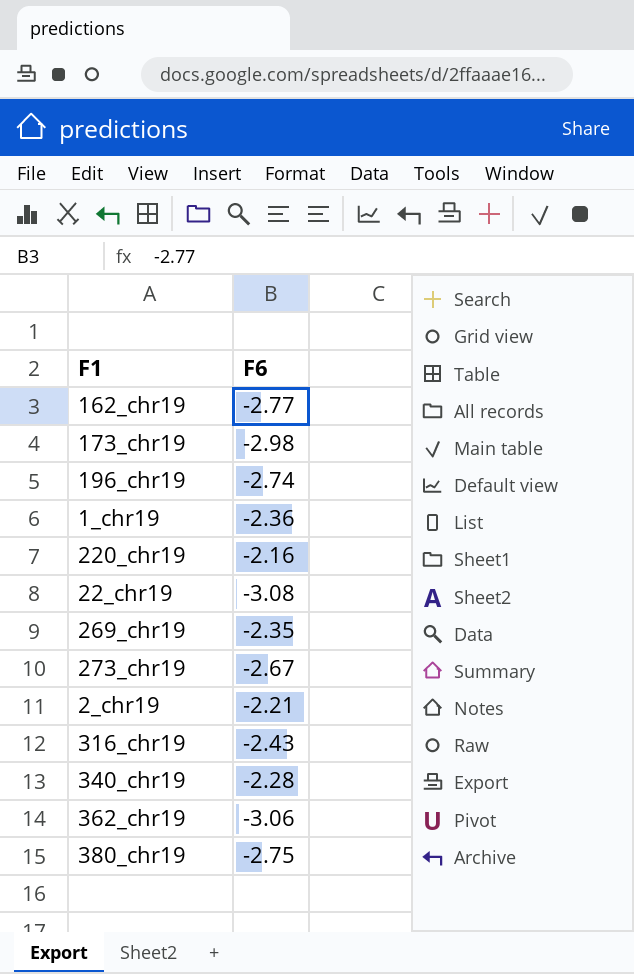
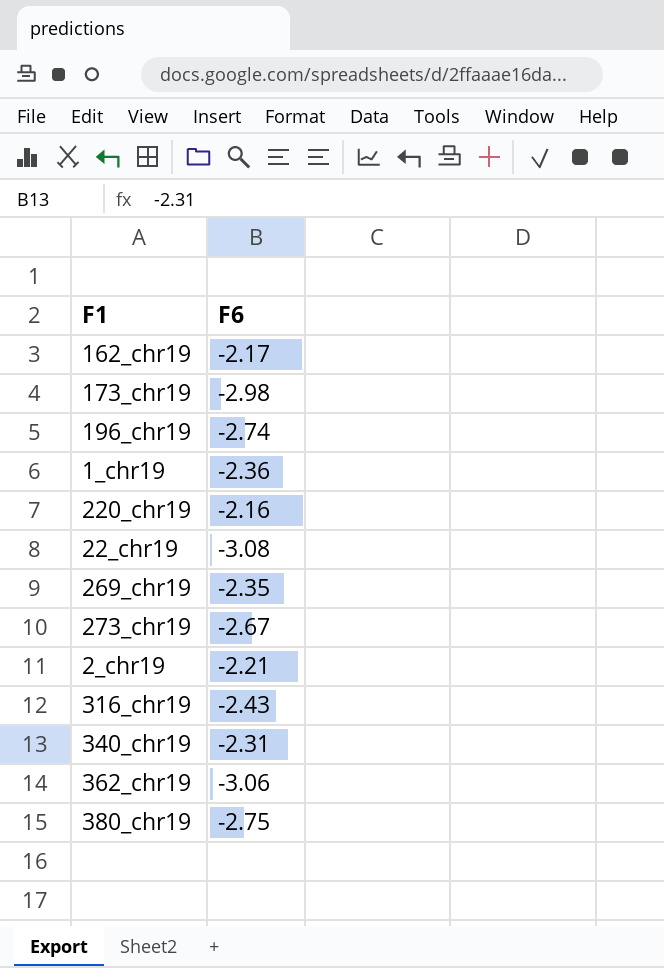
162_chr19 | F6: -2.77 -> -2.17
340_chr19 | F6: -2.28 -> -2.31

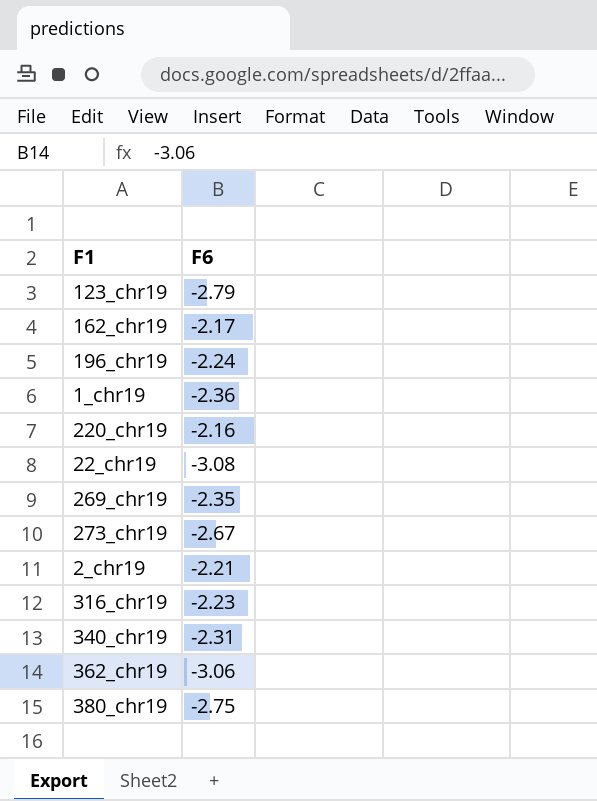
row 173_chr19: -2.98 -> none
row 123_chr19: none -> -2.79
196_chr19 | F6: -2.74 -> -2.24
316_chr19 | F6: -2.43 -> -2.23

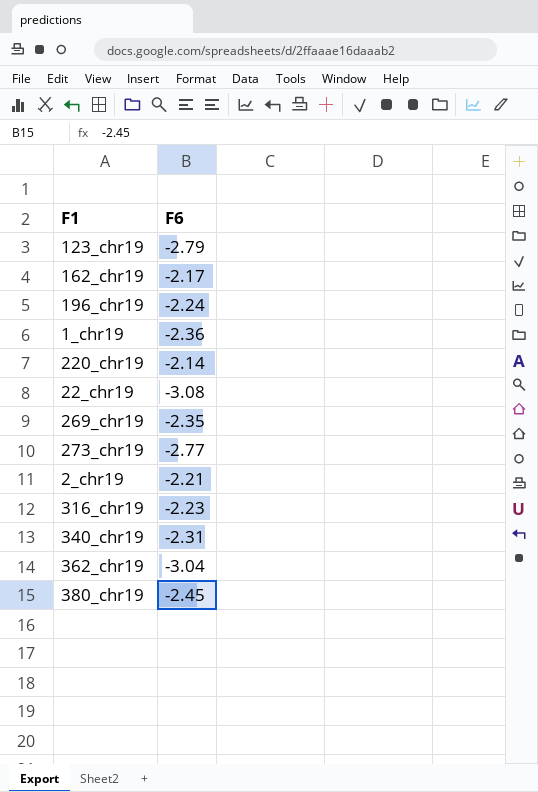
220_chr19 | F6: -2.16 -> -2.14
273_chr19 | F6: -2.67 -> -2.77
362_chr19 | F6: -3.06 -> -3.04
380_chr19 | F6: -2.75 -> -2.45

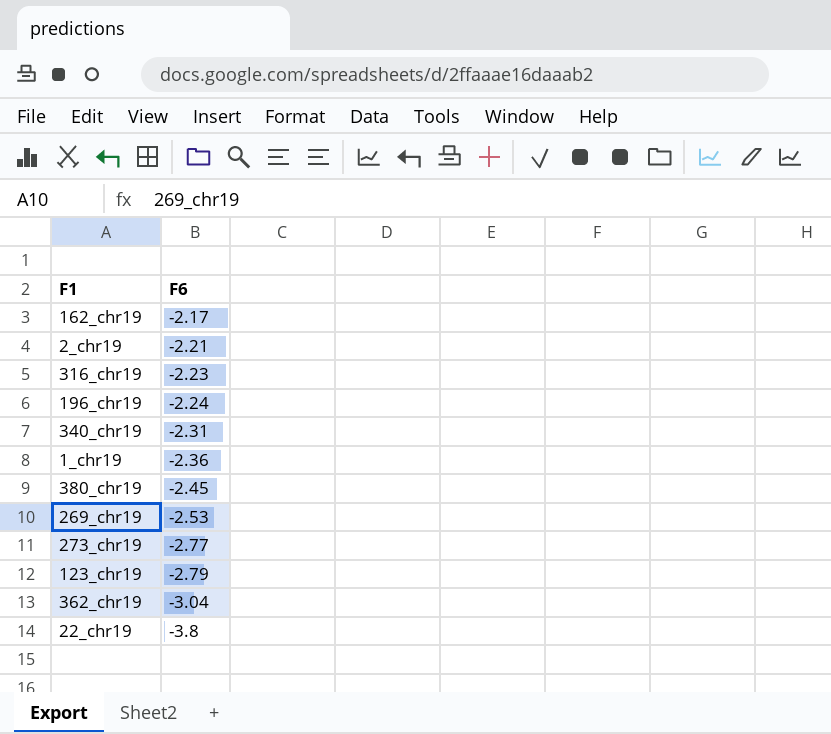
row order: none -> F6 descending
row 220_chr19: -2.14 -> none
269_chr19 | F6: -2.35 -> -2.53
22_chr19 | F6: -3.08 -> -3.8

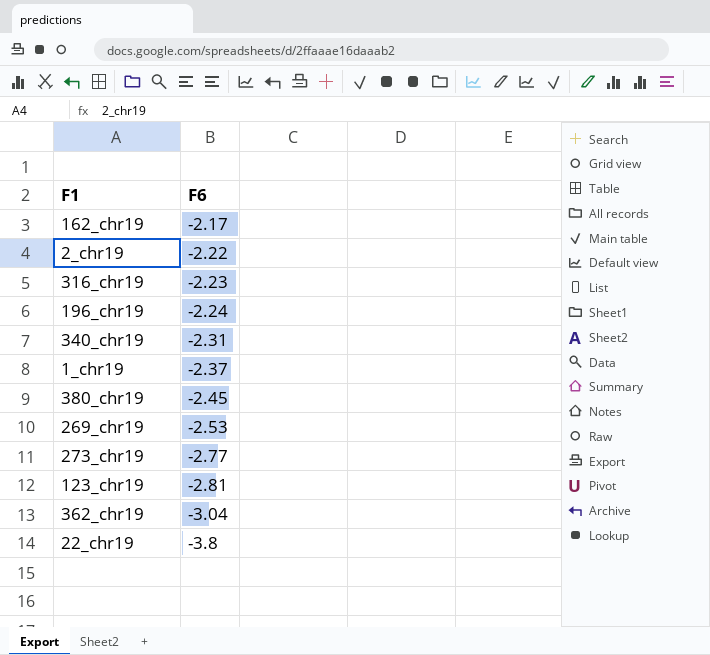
2_chr19 | F6: -2.21 -> -2.22
1_chr19 | F6: -2.36 -> -2.37
123_chr19 | F6: -2.79 -> -2.81

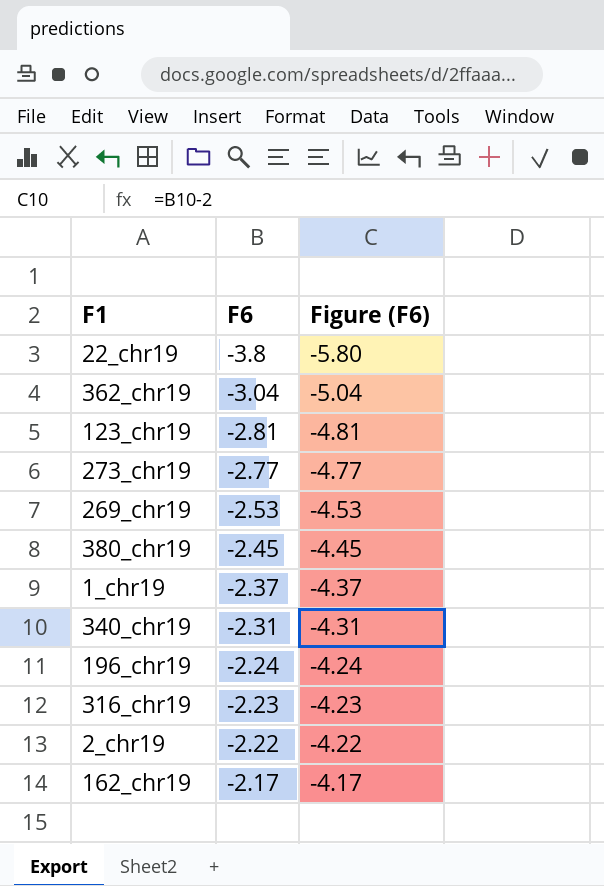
row order: F6 descending -> F6 ascending
column Figure (F6) | formula: none -> [F6] - 2

